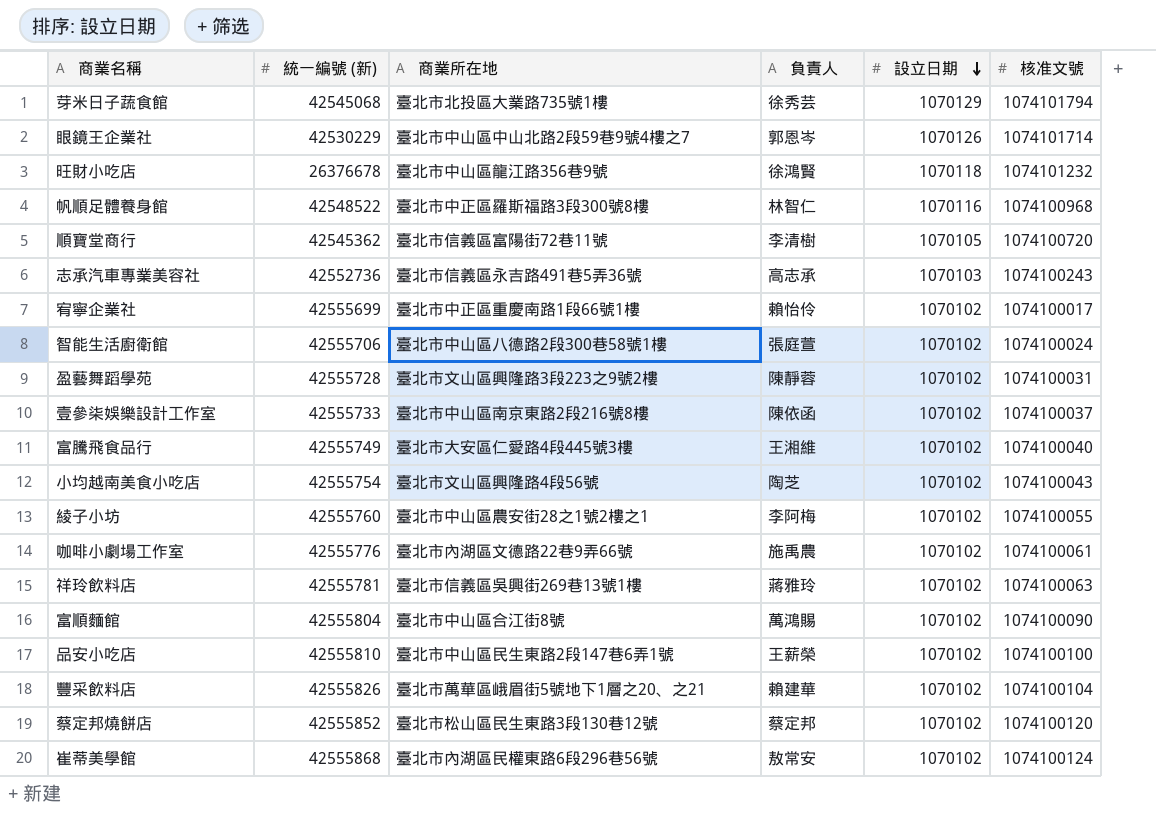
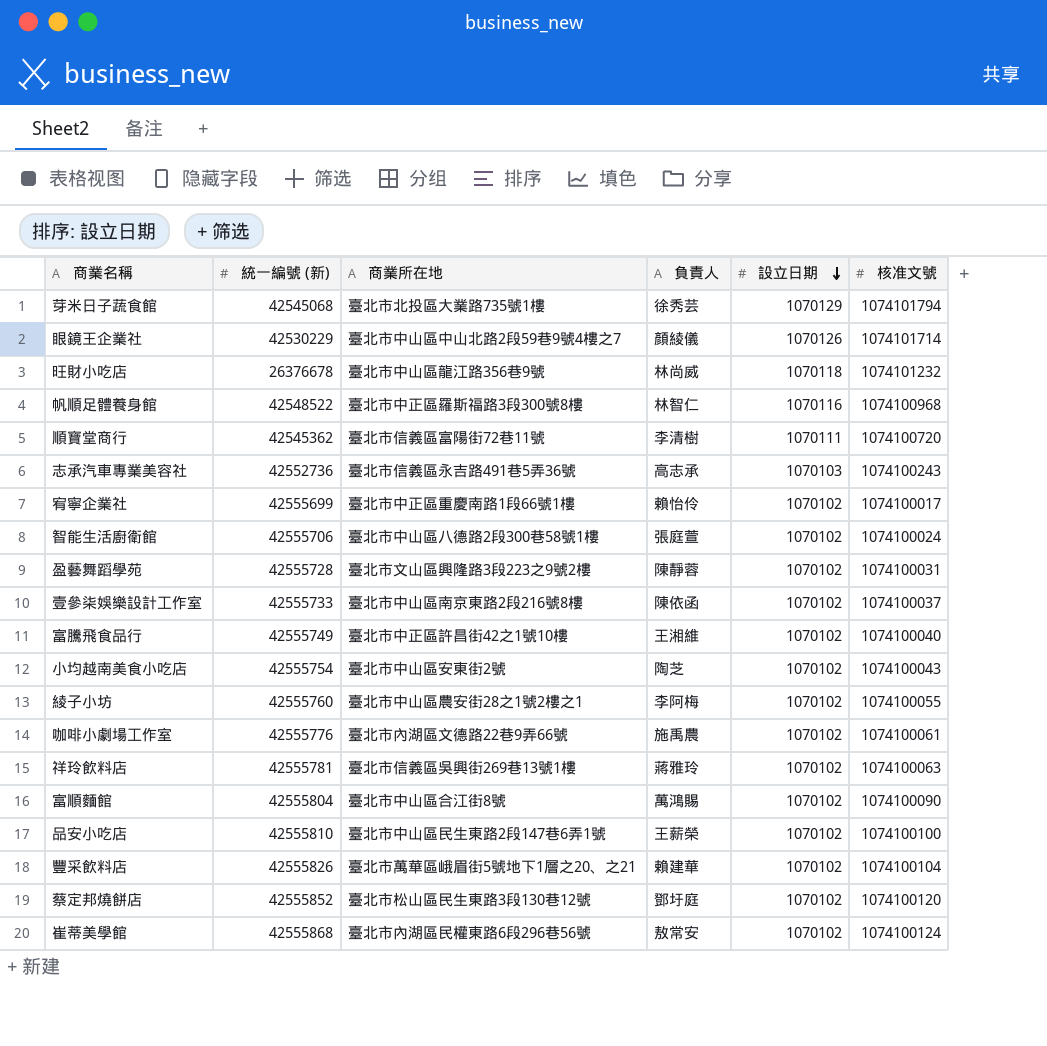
眼鏡王企業社 | 負責人: 郭恩岑 -> 顏綾儀
旺財小吃店 | 負責人: 徐鴻賢 -> 林尚威
順寶堂商行 | 設立日期: 1070105 -> 1070111
富騰飛食品行 | 商業所在地: 臺北市大安區仁愛路4段445號3樓 -> 臺北市中正區許昌街42之1號10樓
小均越南美食小吃店 | 商業所在地: 臺北市文山區興隆路4段56號 -> 臺北市中山區安東街2號
蔡定邦燒餅店 | 負責人: 蔡定邦 -> 鄧圩庭

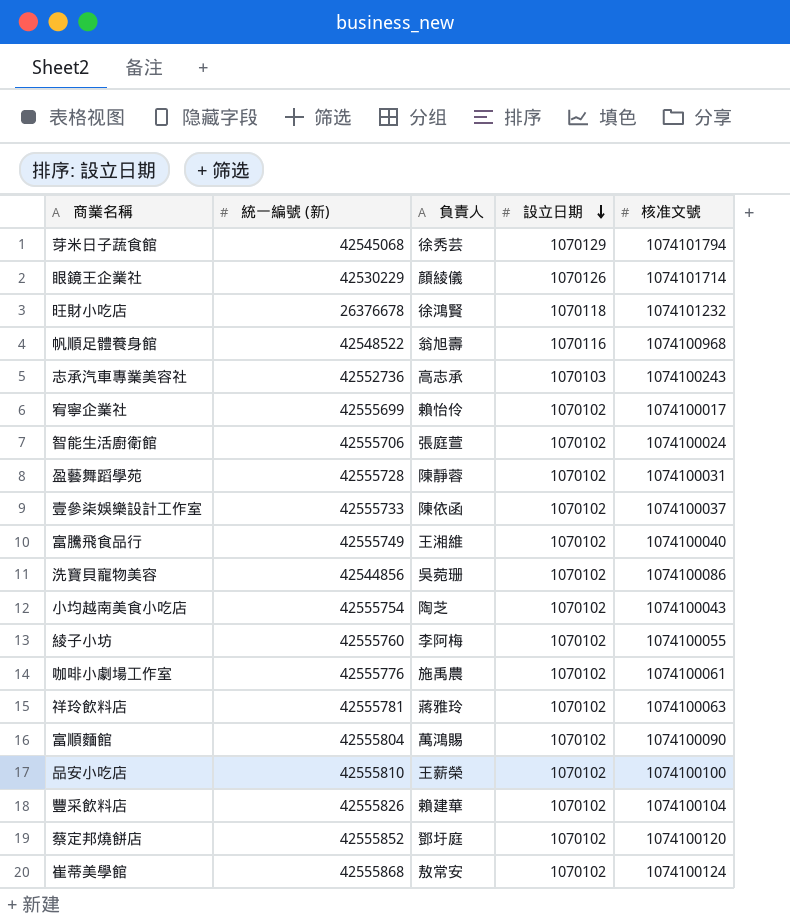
column 商業所在地 | position: 3 -> none
row 順寶堂商行: 42545362 | 臺北市信義區富陽街72巷11號 | 李清樹 | 1070111 | 1074100720 -> none
旺財小吃店 | 負責人: 林尚威 -> 徐鴻賢
帆順足體養身館 | 負責人: 林智仁 -> 翁旭壽
row 洗寶貝寵物美容: none -> 42544856 | 吳菀珊 | 1070102 | 1074100086

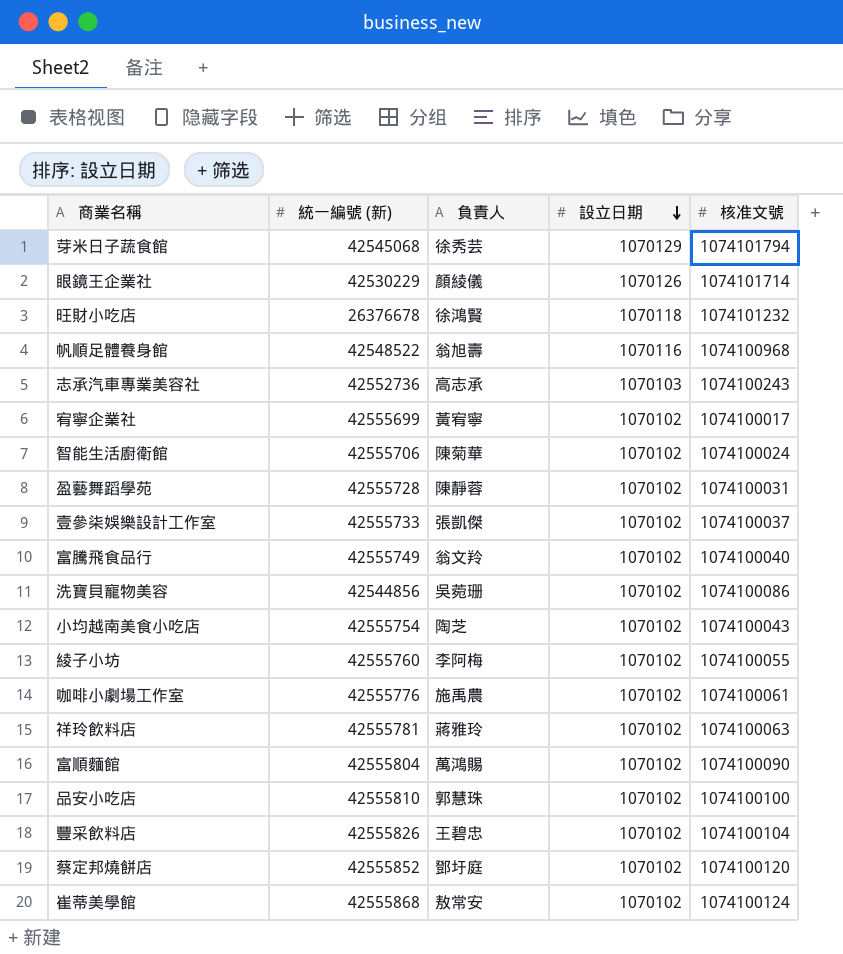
宥寧企業社 | 負責人: 賴怡伶 -> 黃宥寧
智能生活廚衛館 | 負責人: 張庭萱 -> 陳菊華
壹參柒娛樂設計工作室 | 負責人: 陳依函 -> 張凱傑
富騰飛食品行 | 負責人: 王湘維 -> 翁文羚
品安小吃店 | 負責人: 王薪榮 -> 郭慧珠
豐采飲料店 | 負責人: 賴建華 -> 王碧忠

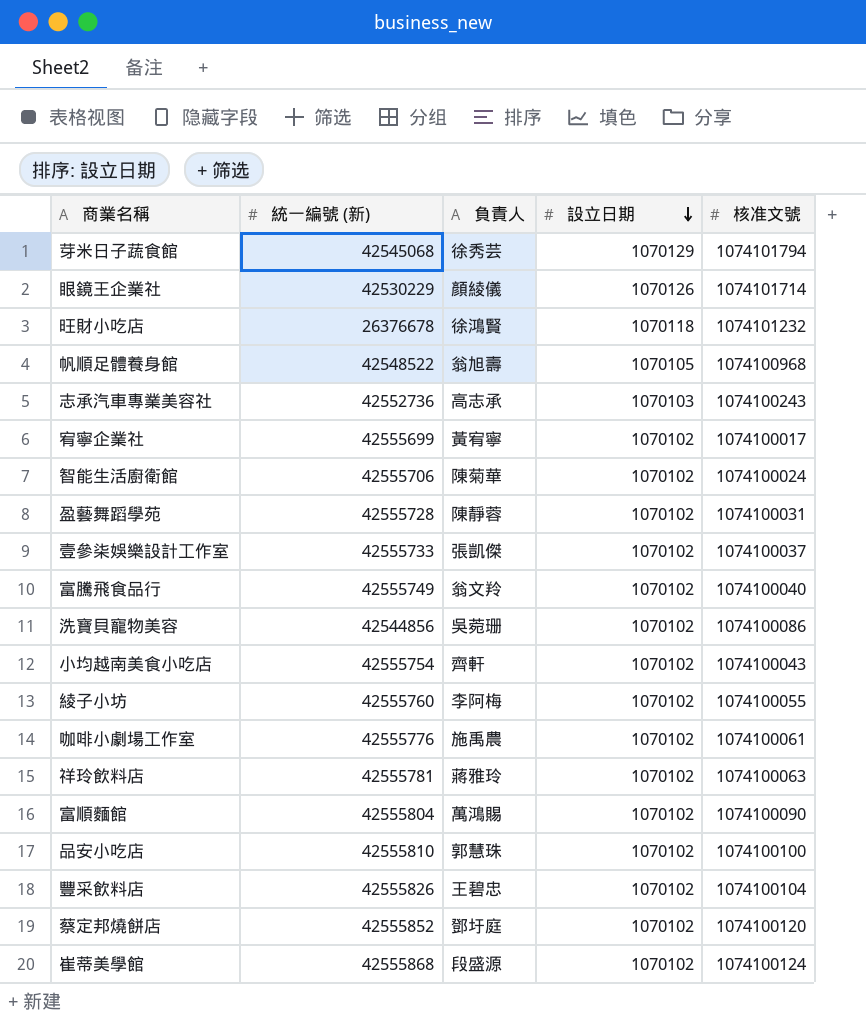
帆順足體養身館 | 設立日期: 1070116 -> 1070105
小均越南美食小吃店 | 負責人: 陶芝 -> 齊軒
崔蒂美學館 | 負責人: 敖常安 -> 段盛源

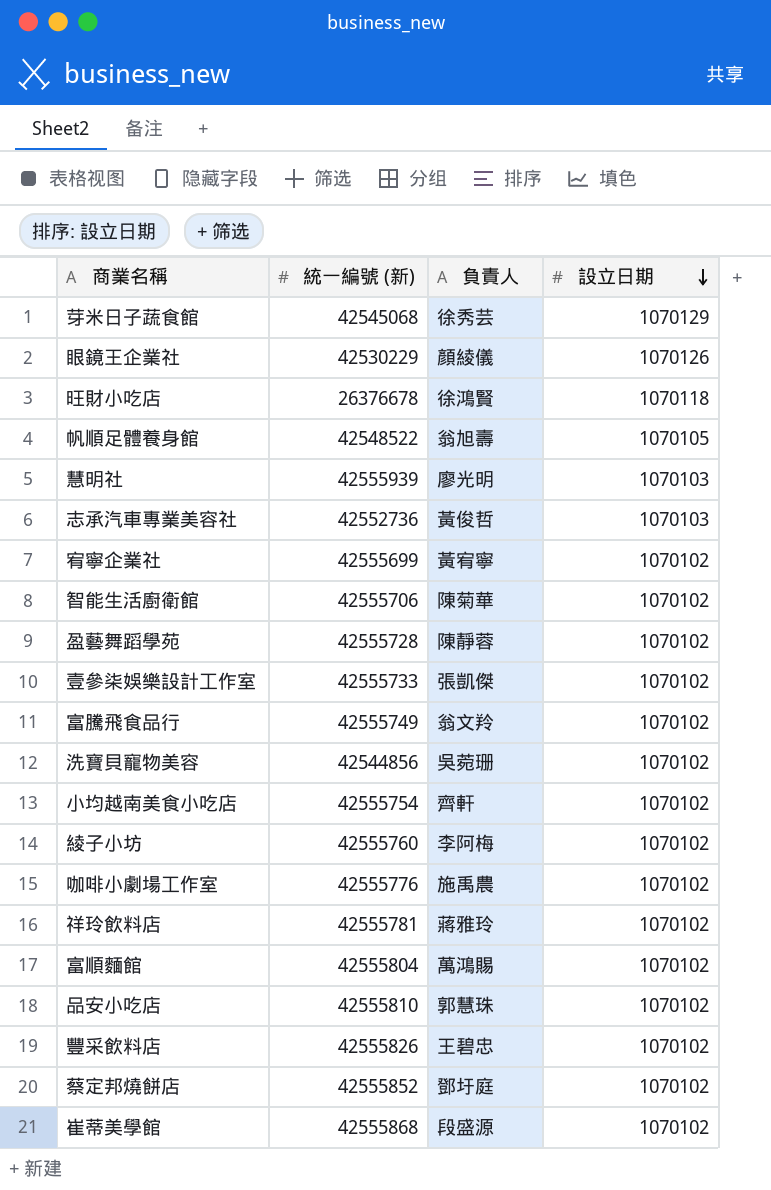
column 核准文號 | position: 5 -> none
row 慧明社: none -> 42555939 | 廖光明 | 1070103
志承汽車專業美容社 | 負責人: 高志承 -> 黃俊哲

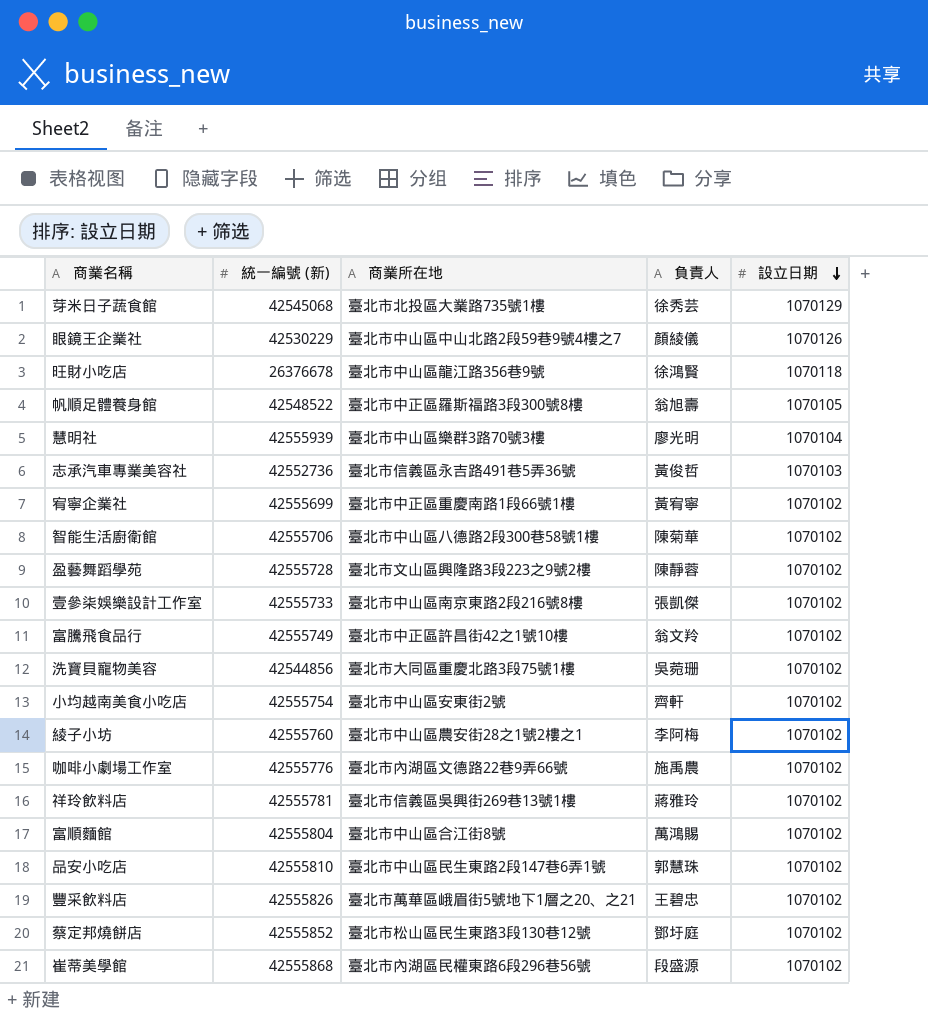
column 商業所在地 | position: none -> 3
慧明社 | 設立日期: 1070103 -> 1070104

